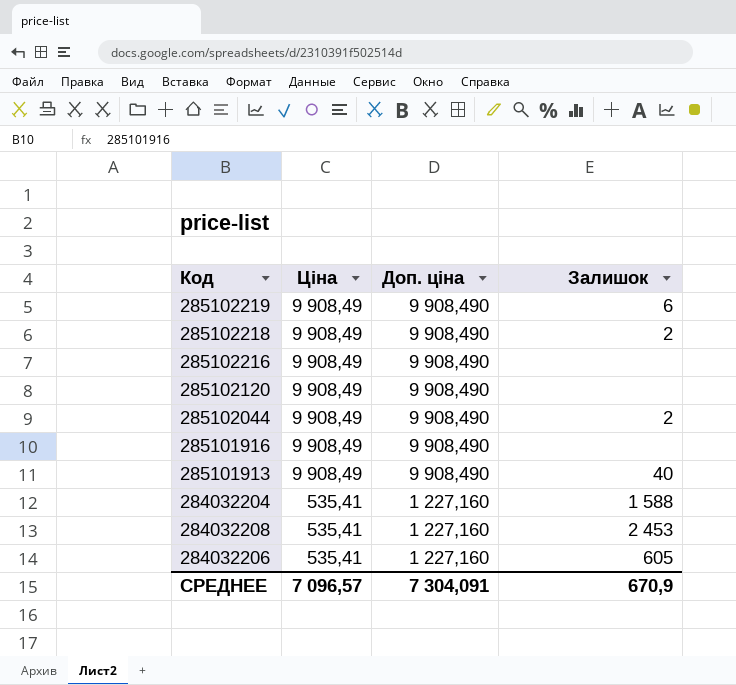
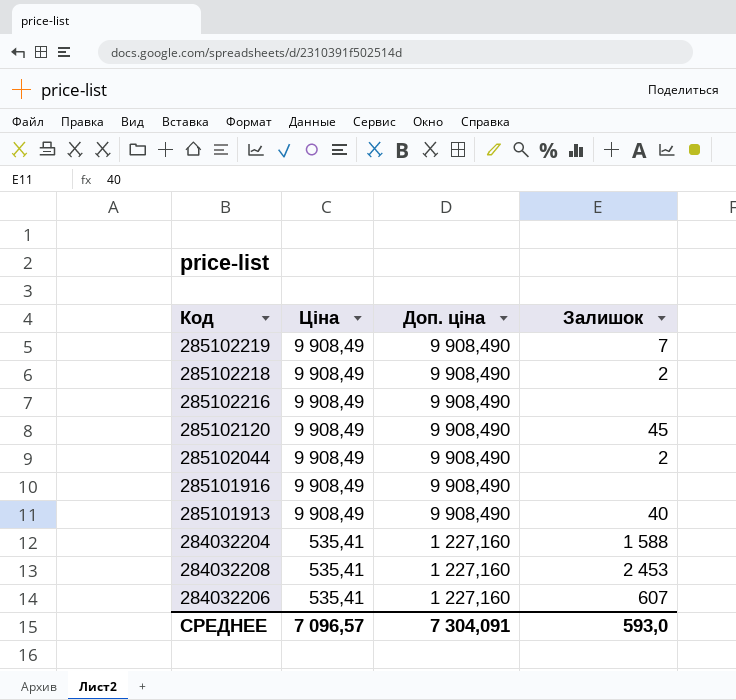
285102219 | Залишок: 6 -> 7
285102120 | Залишок: none -> 45
284032206 | Залишок: 605 -> 607
СРЕДНЕЕ | Залишок: 670,9 -> 593,0

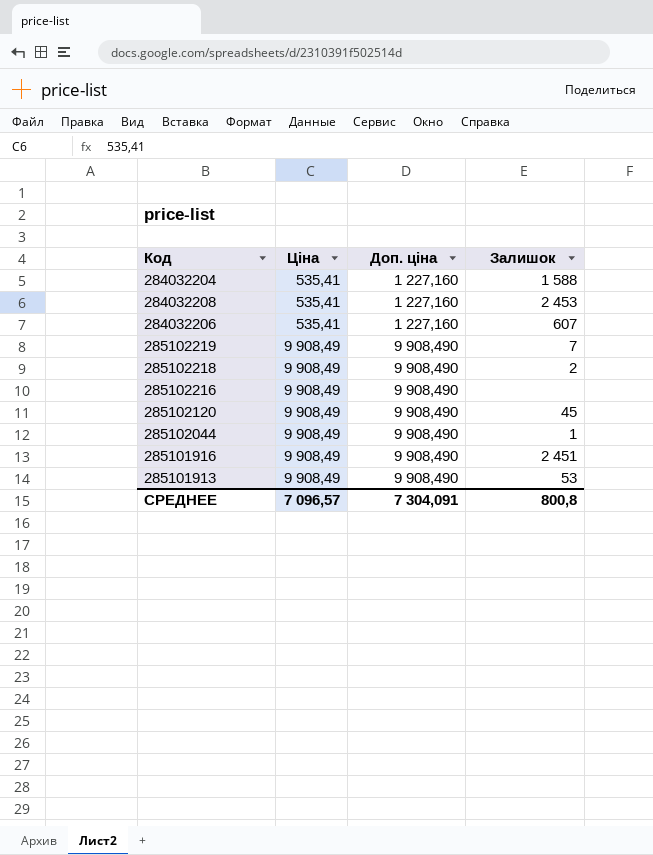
row order: Ціна descending -> Ціна ascending
285102044 | Залишок: 2 -> 1
285101916 | Залишок: none -> 2 451
285101913 | Залишок: 40 -> 53
СРЕДНЕЕ | Залишок: 593,0 -> 800,8

